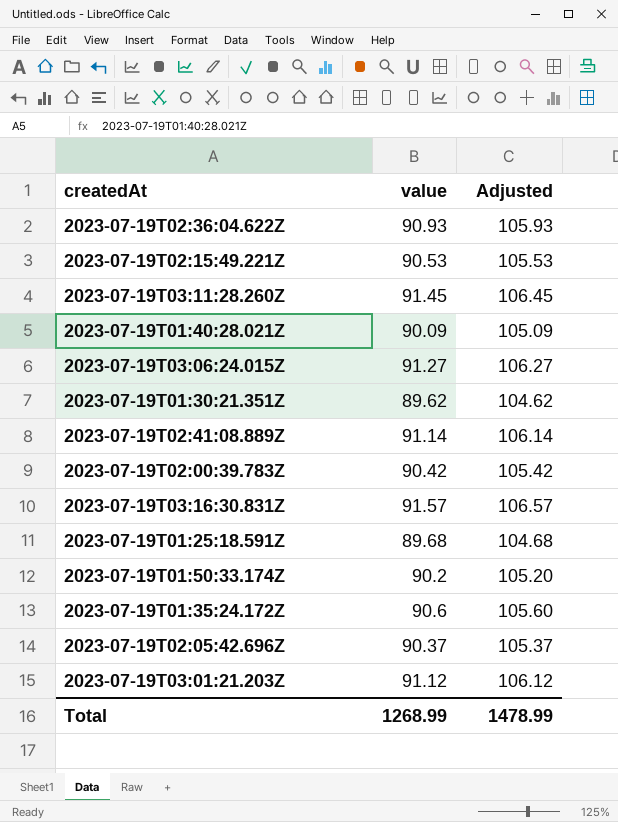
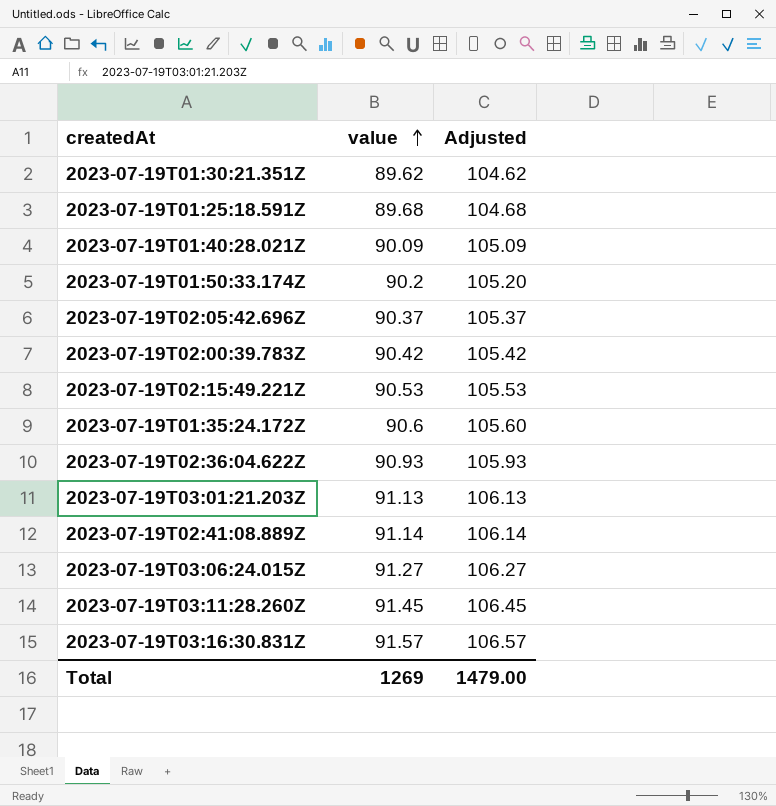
row order: none -> value ascending
2023-07-19T03:01:21.203Z | value: 91.12 -> 91.13
2023-07-19T03:01:21.203Z | Adjusted: 106.12 -> 106.13
Total | value: 1268.99 -> 1269
Total | Adjusted: 1478.99 -> 1479.00

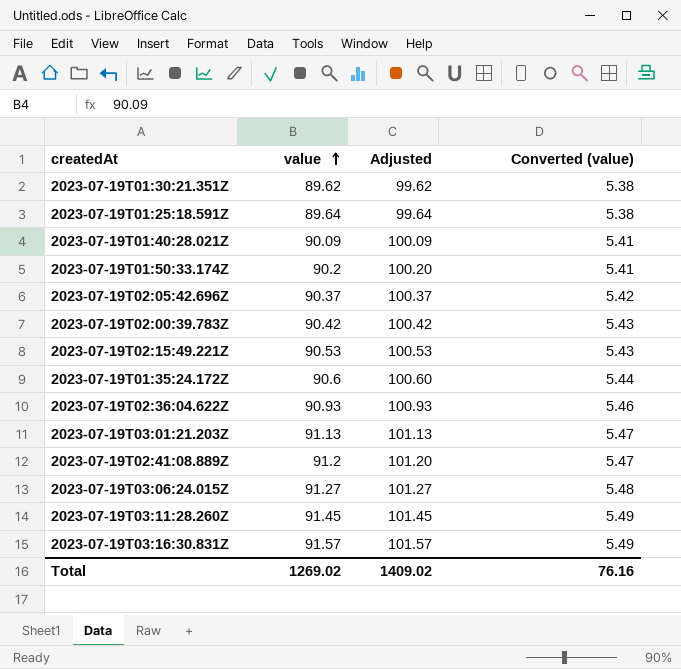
column Adjusted | formula: [value] + 15 -> [value] + 10
column Converted (value) | formula: none -> [value] * 0.06
2023-07-19T01:25:18.591Z | value: 89.68 -> 89.64
2023-07-19T02:41:08.889Z | value: 91.14 -> 91.2
Total | value: 1269 -> 1269.02
Total | Adjusted: 1479.00 -> 1409.02

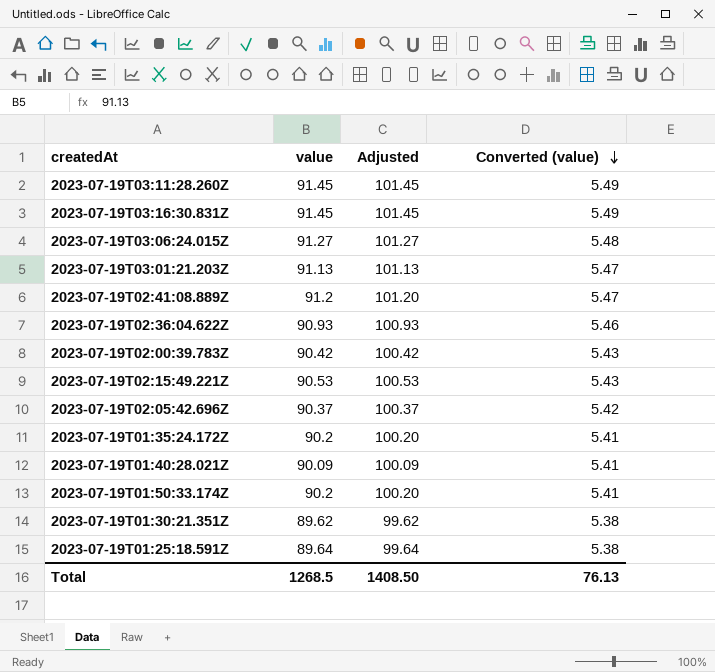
row order: value ascending -> Converted (value) descending
2023-07-19T03:16:30.831Z | value: 91.57 -> 91.45
2023-07-19T03:16:30.831Z | Adjusted: 101.57 -> 101.45
2023-07-19T01:35:24.172Z | value: 90.6 -> 90.2
2023-07-19T01:35:24.172Z | Adjusted: 100.60 -> 100.20
2023-07-19T01:35:24.172Z | Converted (value): 5.44 -> 5.41
Total | value: 1269.02 -> 1268.5
Total | Adjusted: 1409.02 -> 1408.50
Total | Converted (value): 76.16 -> 76.13

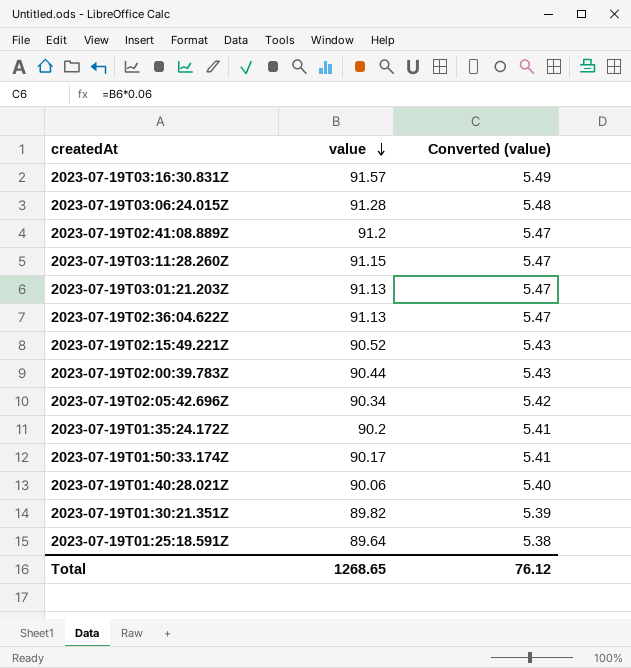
row order: Converted (value) descending -> value descending
column Adjusted | formula: [value] + 10 -> none
2023-07-19T03:16:30.831Z | value: 91.45 -> 91.57
2023-07-19T03:06:24.015Z | value: 91.27 -> 91.28
2023-07-19T03:11:28.260Z | value: 91.45 -> 91.15
2023-07-19T03:11:28.260Z | Converted (value): 5.49 -> 5.47
2023-07-19T02:36:04.622Z | value: 90.93 -> 91.13
2023-07-19T02:36:04.622Z | Converted (value): 5.46 -> 5.47
2023-07-19T02:15:49.221Z | value: 90.53 -> 90.52
2023-07-19T02:00:39.783Z | value: 90.42 -> 90.44
2023-07-19T02:05:42.696Z | value: 90.37 -> 90.34
2023-07-19T01:50:33.174Z | value: 90.2 -> 90.17
2023-07-19T01:40:28.021Z | value: 90.09 -> 90.06
2023-07-19T01:40:28.021Z | Converted (value): 5.41 -> 5.40
2023-07-19T01:30:21.351Z | value: 89.62 -> 89.82
2023-07-19T01:30:21.351Z | Converted (value): 5.38 -> 5.39
Total | value: 1268.5 -> 1268.65
Total | Converted (value): 76.13 -> 76.12

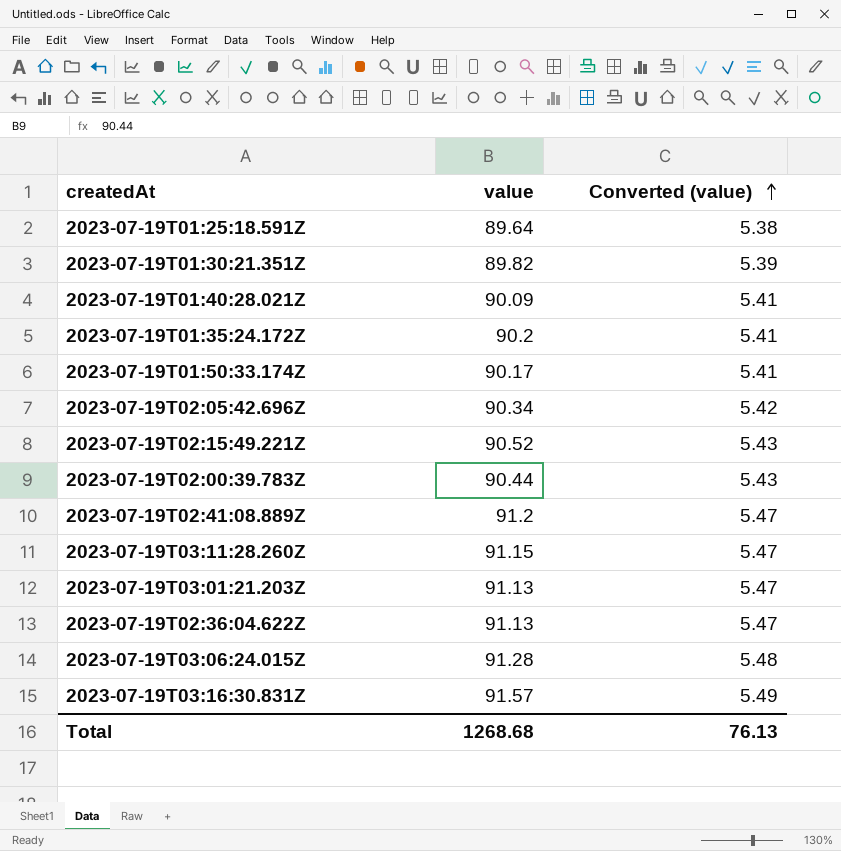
row order: value descending -> Converted (value) ascending
2023-07-19T01:40:28.021Z | value: 90.06 -> 90.09
2023-07-19T01:40:28.021Z | Converted (value): 5.40 -> 5.41
Total | value: 1268.65 -> 1268.68
Total | Converted (value): 76.12 -> 76.13

